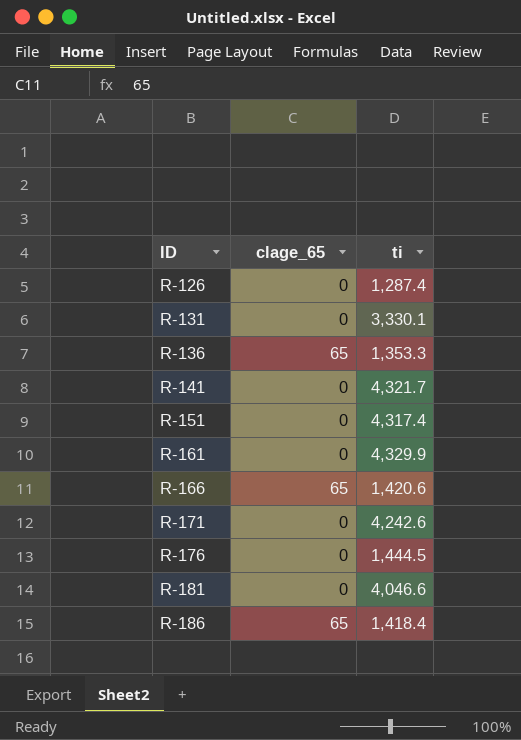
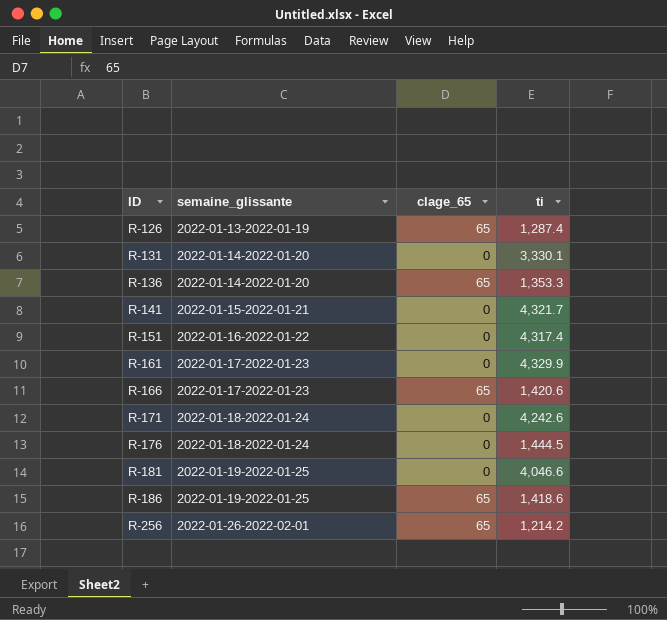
column semaine_glissante | position: none -> 2
R-126 | clage_65: 0 -> 65
R-186 | ti: 1,418.4 -> 1,418.6
row R-256: none -> 2022-01-26-2022-02-01 | 65 | 1,214.2

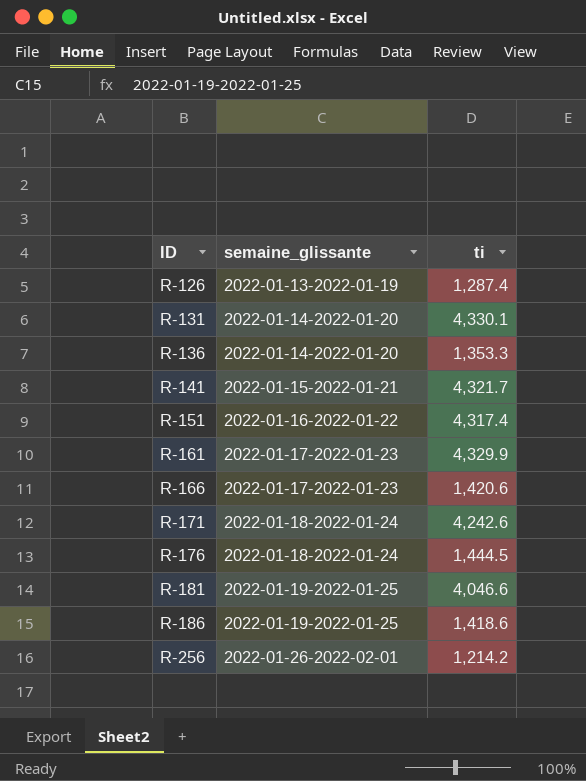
column clage_65 | position: 3 -> none
R-131 | ti: 3,330.1 -> 4,330.1

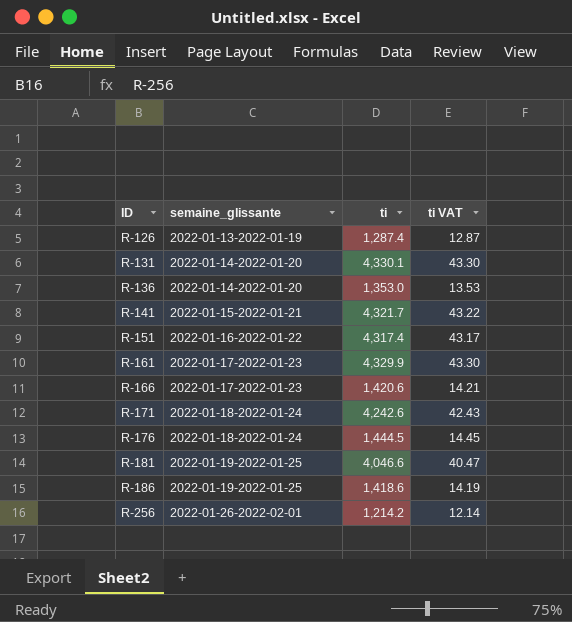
column ti VAT | formula: none -> [ti] * 0.01
R-136 | ti: 1,353.3 -> 1,353.0

